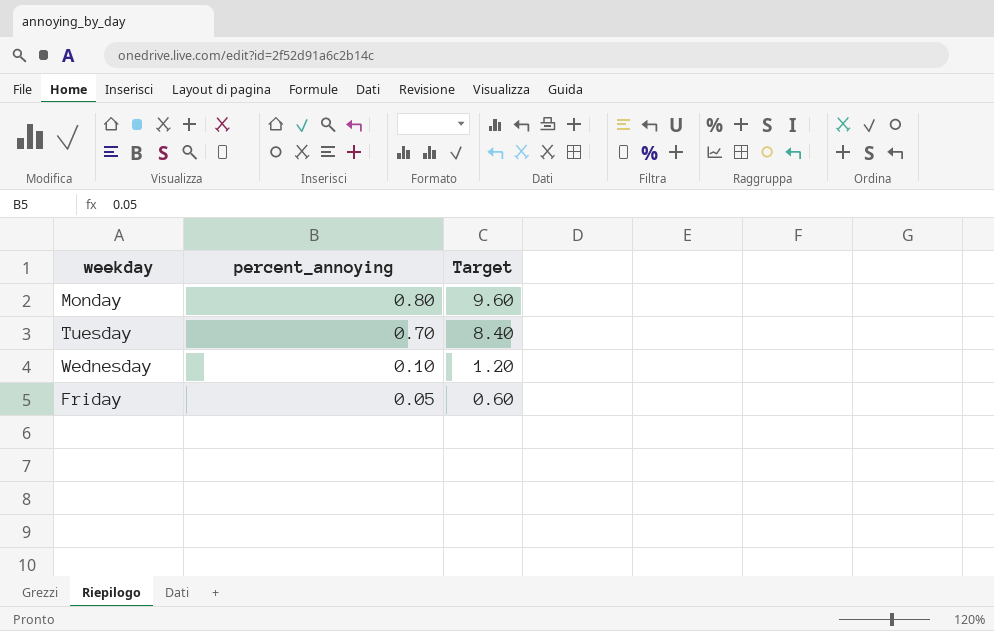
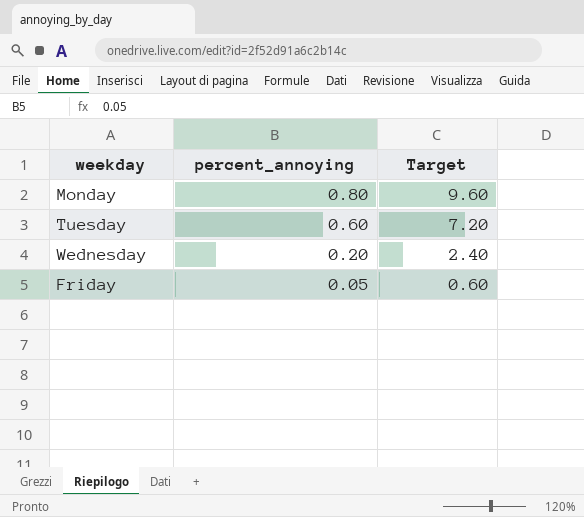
Tuesday | percent_annoying: 0.70 -> 0.60
Tuesday | Target: 8.40 -> 7.20
Wednesday | percent_annoying: 0.10 -> 0.20
Wednesday | Target: 1.20 -> 2.40

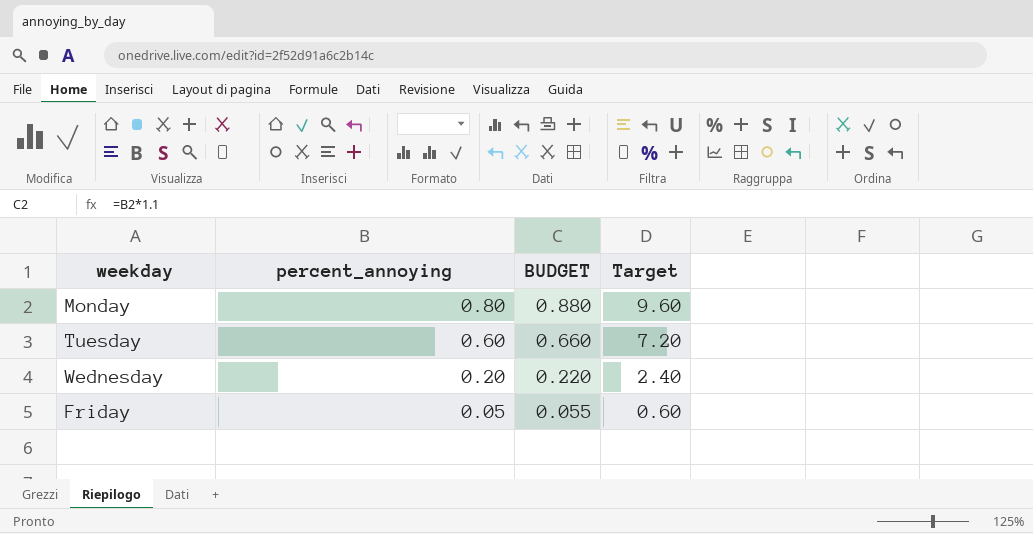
column BUDGET | formula: none -> [percent_annoying] * 1.1

